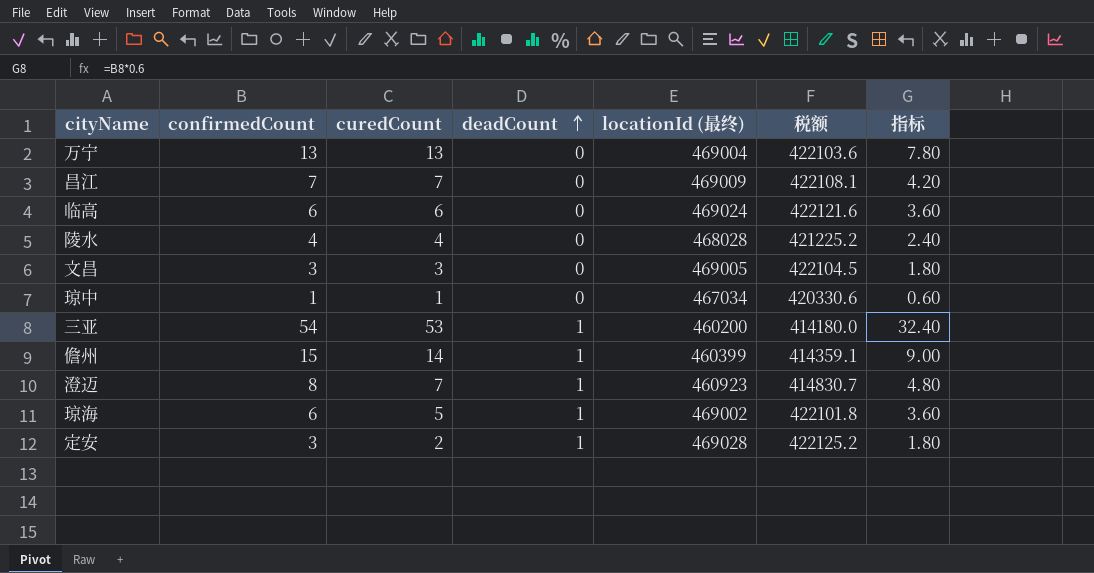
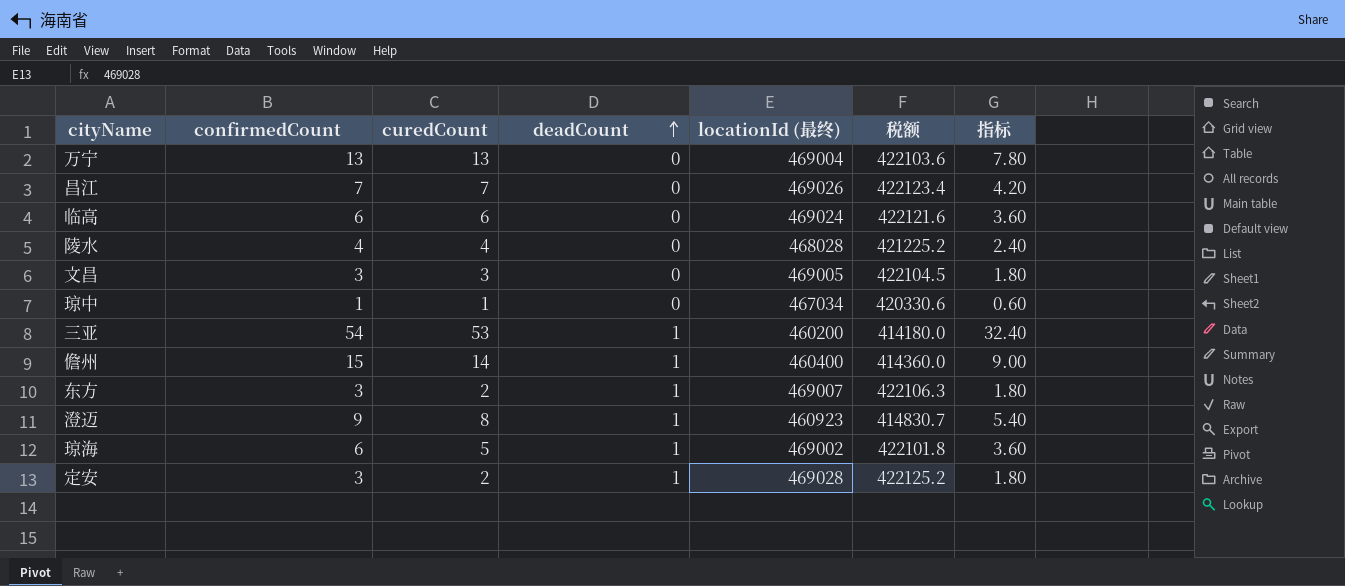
昌江 | locationId (最终): 469009 -> 469026
昌江 | 税额: 422108.1 -> 422123.4
儋州 | locationId (最终): 460399 -> 460400
儋州 | 税额: 414359.1 -> 414360.0
row 东方: none -> 3 | 2 | 1 | 469007 | 422106.3 | 1.80
澄迈 | confirmedCount: 8 -> 9
澄迈 | curedCount: 7 -> 8
澄迈 | 指标: 4.80 -> 5.40

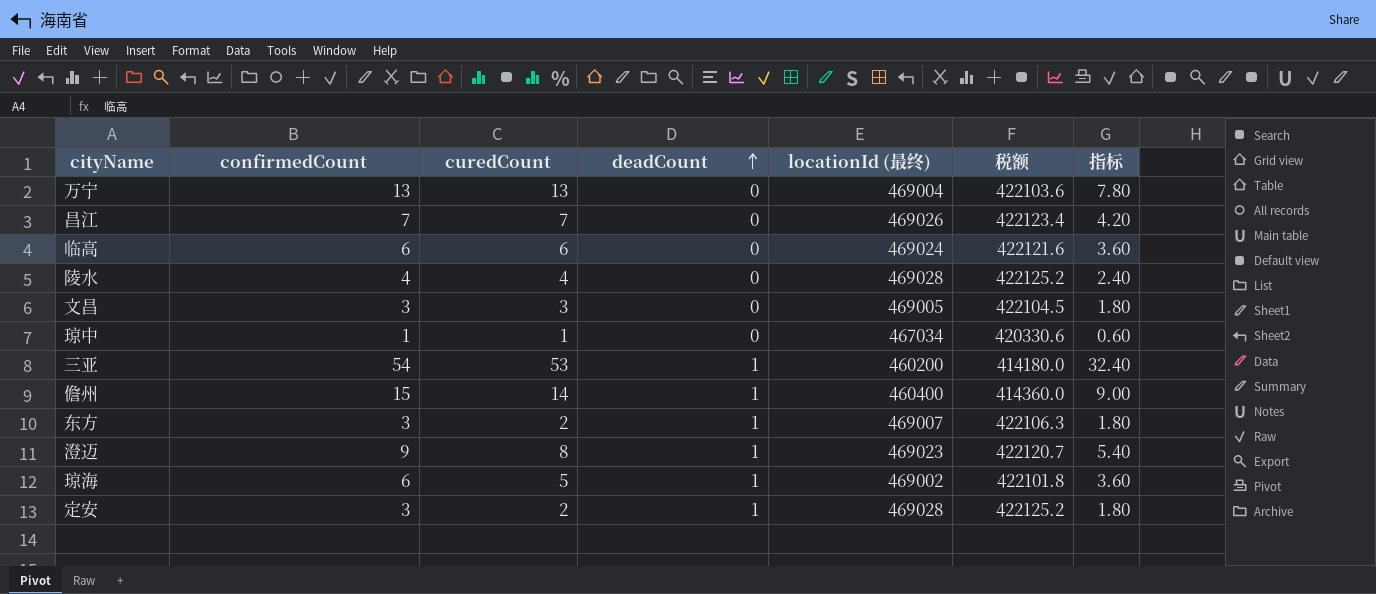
陵水 | locationId (最终): 468028 -> 469028
陵水 | 税额: 421225.2 -> 422125.2
澄迈 | locationId (最终): 460923 -> 469023
澄迈 | 税额: 414830.7 -> 422120.7

